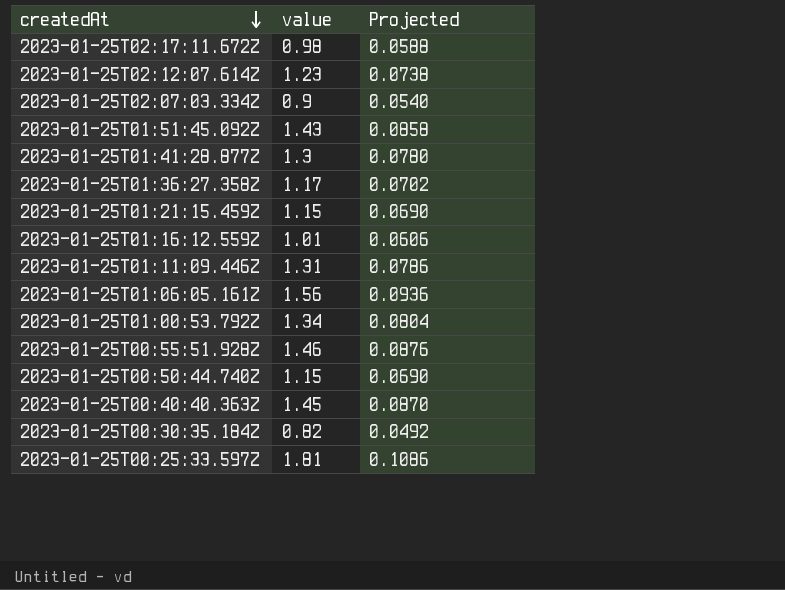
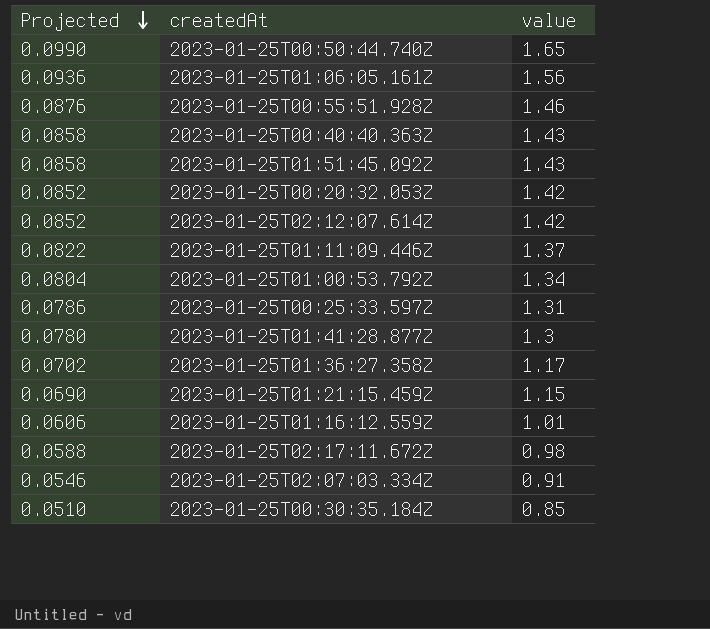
row order: createdAt descending -> Projected descending
column Projected | position: 3 -> 1
2023-01-25T00:50:44.740Z | Projected: 0.0690 -> 0.0990
2023-01-25T00:50:44.740Z | value: 1.15 -> 1.65
2023-01-25T00:40:40.363Z | Projected: 0.0870 -> 0.0858
2023-01-25T00:40:40.363Z | value: 1.45 -> 1.43
row 2023-01-25T00:20:32.053Z: none -> 0.0852 | 1.42
2023-01-25T02:12:07.614Z | Projected: 0.0738 -> 0.0852
2023-01-25T02:12:07.614Z | value: 1.23 -> 1.42
2023-01-25T01:11:09.446Z | Projected: 0.0786 -> 0.0822
2023-01-25T01:11:09.446Z | value: 1.31 -> 1.37
2023-01-25T00:25:33.597Z | Projected: 0.1086 -> 0.0786
2023-01-25T00:25:33.597Z | value: 1.81 -> 1.31
2023-01-25T02:07:03.334Z | Projected: 0.0540 -> 0.0546
2023-01-25T02:07:03.334Z | value: 0.9 -> 0.91
2023-01-25T00:30:35.184Z | Projected: 0.0492 -> 0.0510
2023-01-25T00:30:35.184Z | value: 0.82 -> 0.85

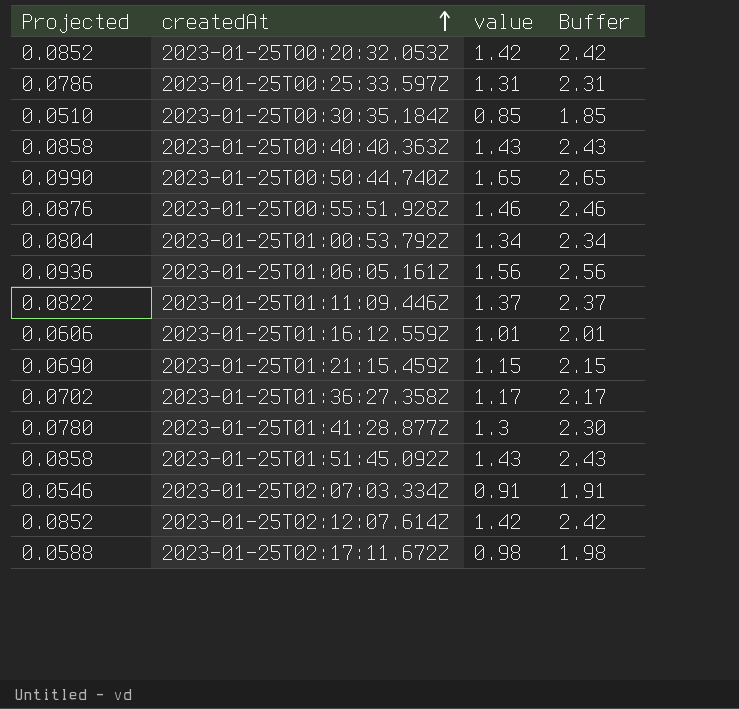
row order: Projected descending -> createdAt ascending
column Buffer | formula: none -> [value] + 1

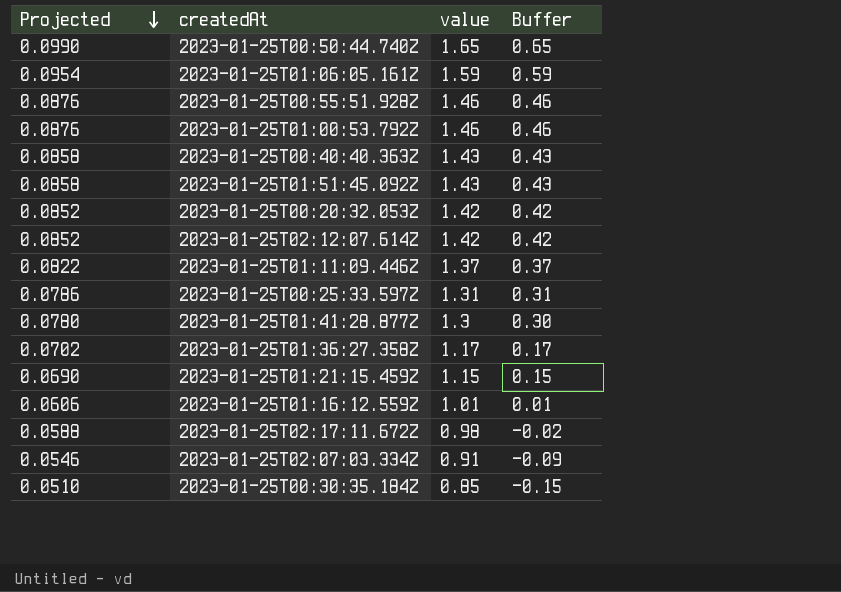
row order: createdAt ascending -> Projected descending
column Buffer | formula: [value] + 1 -> [value] - 1
2023-01-25T01:06:05.161Z | Projected: 0.0936 -> 0.0954
2023-01-25T01:06:05.161Z | value: 1.56 -> 1.59
2023-01-25T01:00:53.792Z | Projected: 0.0804 -> 0.0876
2023-01-25T01:00:53.792Z | value: 1.34 -> 1.46

